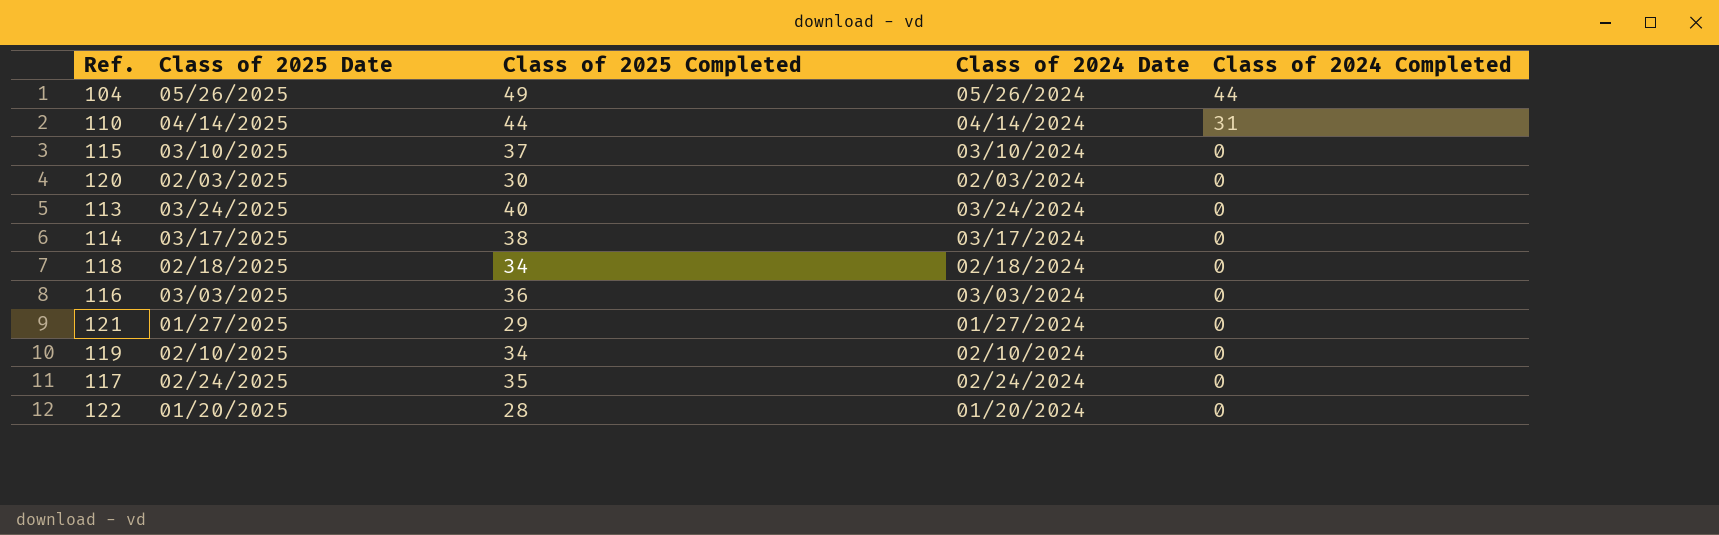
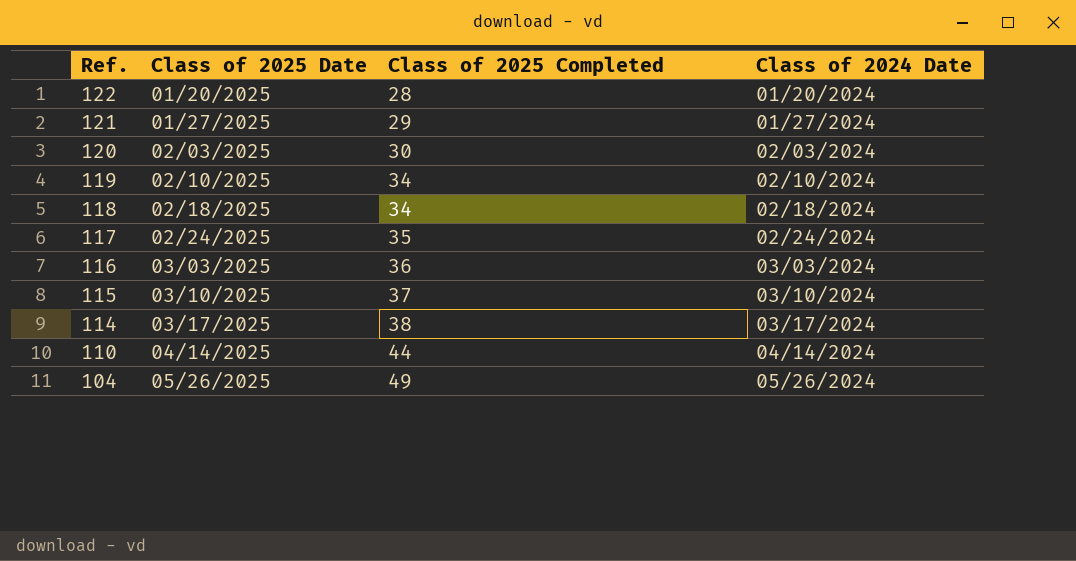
row order: Class of 2024 Completed descending -> Ref. descending
column Class of 2024 Completed | position: 5 -> none
row 113: 03/24/2025 | 40 | 03/24/2024 | 0 -> none

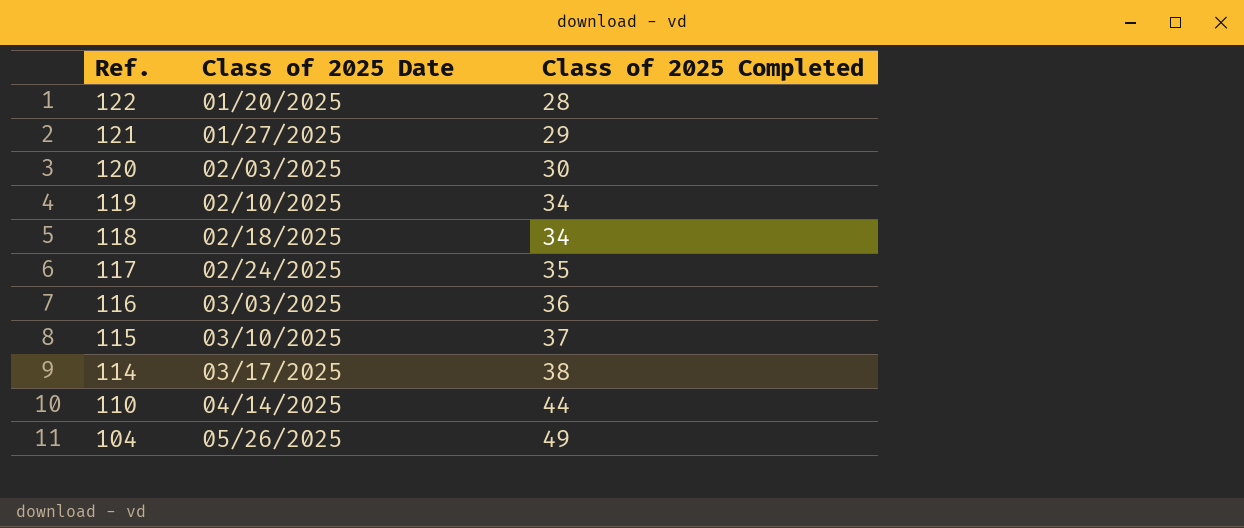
column Class of 2024 Date | position: 4 -> none

